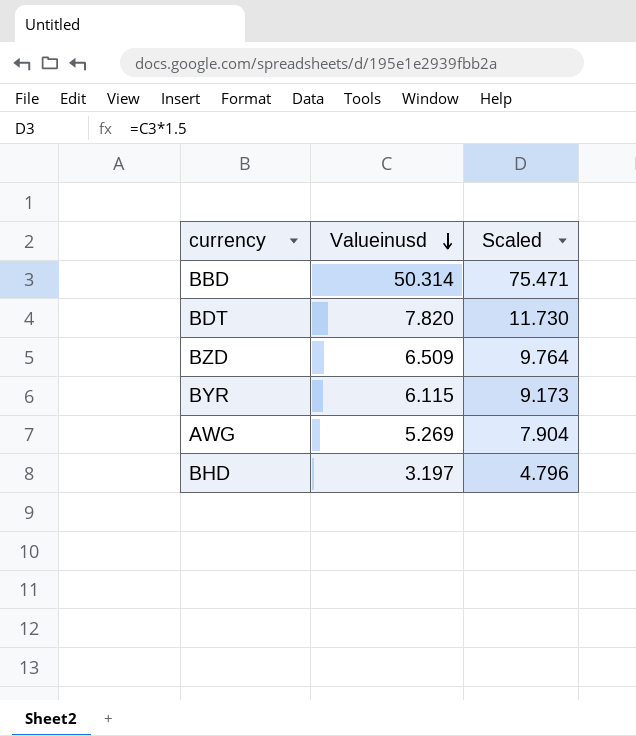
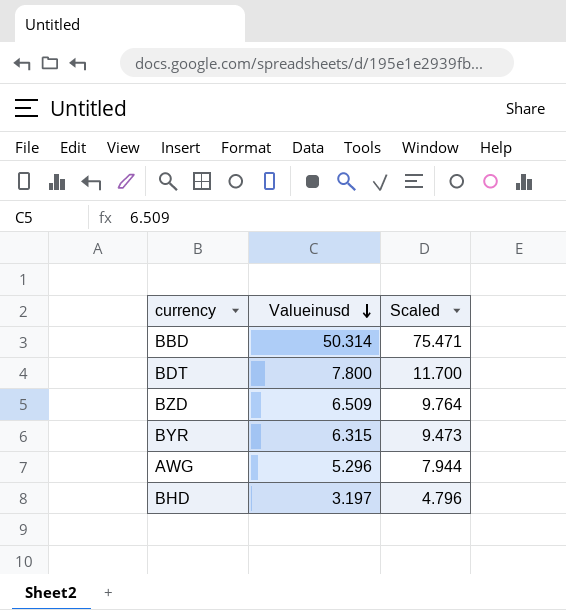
BDT | Valueinusd: 7.820 -> 7.800
BDT | Scaled: 11.730 -> 11.700
BYR | Valueinusd: 6.115 -> 6.315
BYR | Scaled: 9.173 -> 9.473
AWG | Valueinusd: 5.269 -> 5.296
AWG | Scaled: 7.904 -> 7.944

